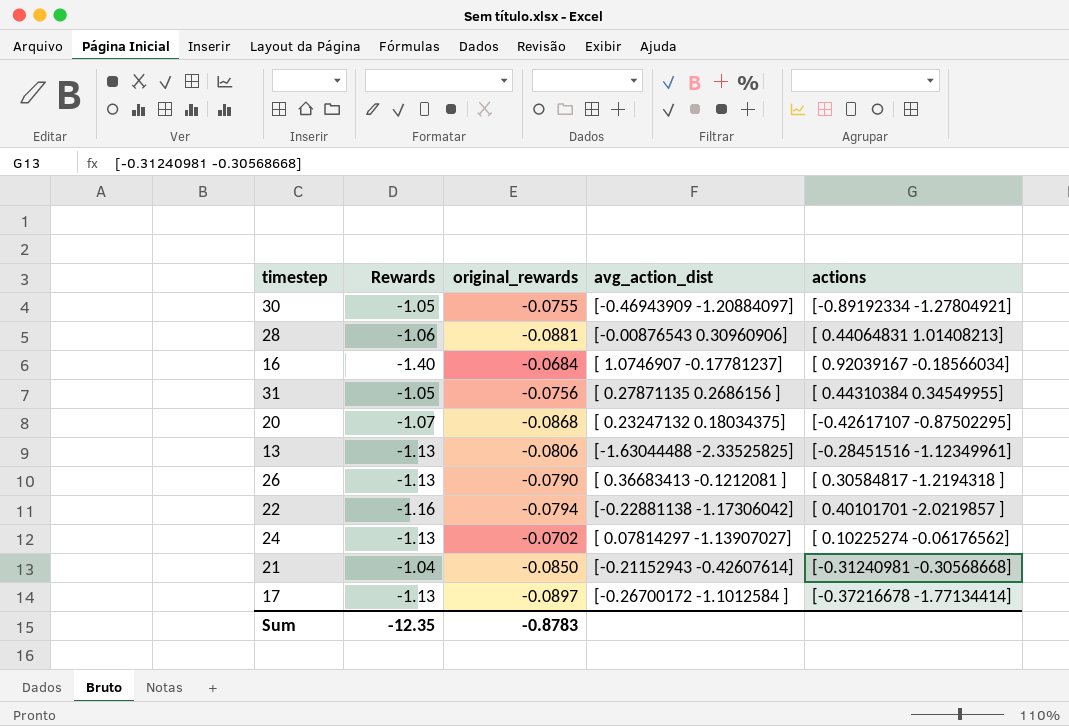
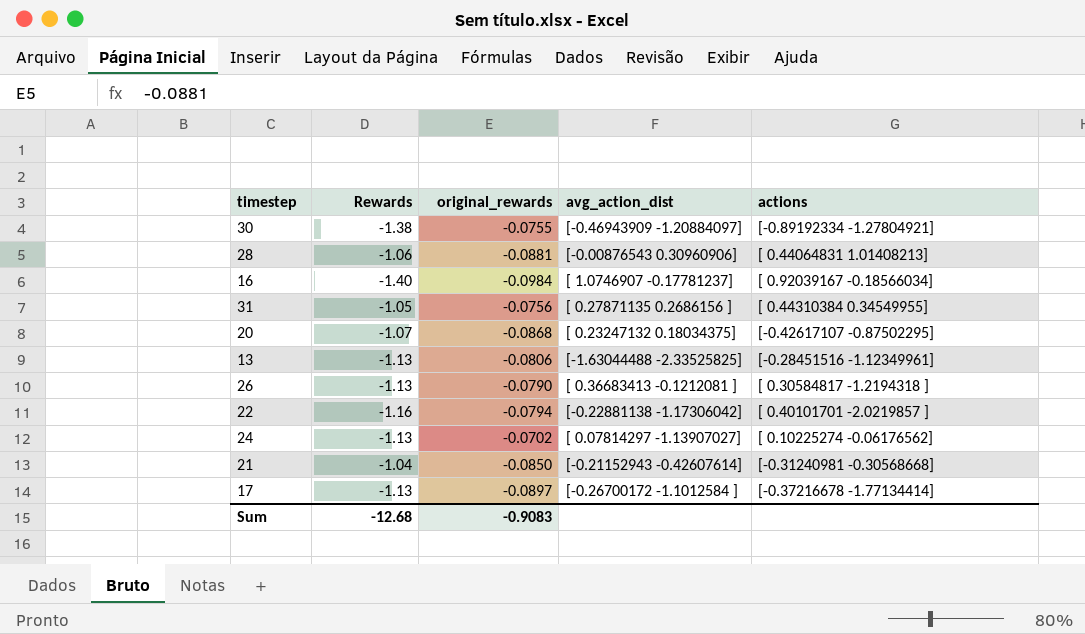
30 | Rewards: -1.05 -> -1.38
16 | original_rewards: -0.0684 -> -0.0984
Sum | Rewards: -12.35 -> -12.68
Sum | original_rewards: -0.8783 -> -0.9083

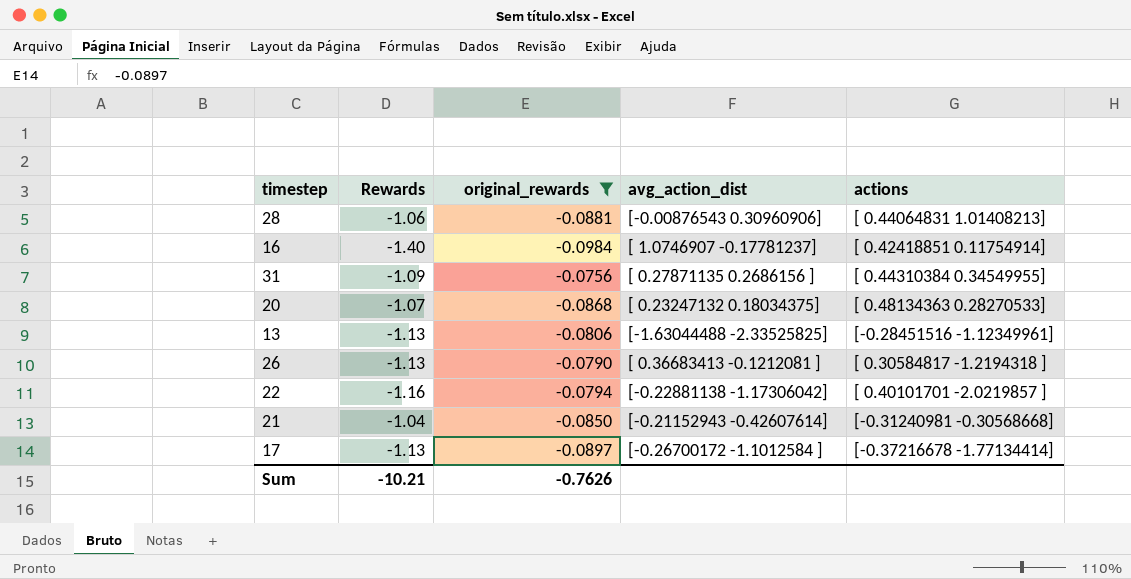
filter: none -> original_rewards <= -0.0756
16 | actions: [ 0.92039167 -0.18566034] -> [ 0.42418851 0.11754914]
31 | Rewards: -1.05 -> -1.09
20 | actions: [-0.42617107 -0.87502295] -> [ 0.48134363 0.28270533]
Sum | Rewards: -12.68 -> -10.21
Sum | original_rewards: -0.9083 -> -0.7626

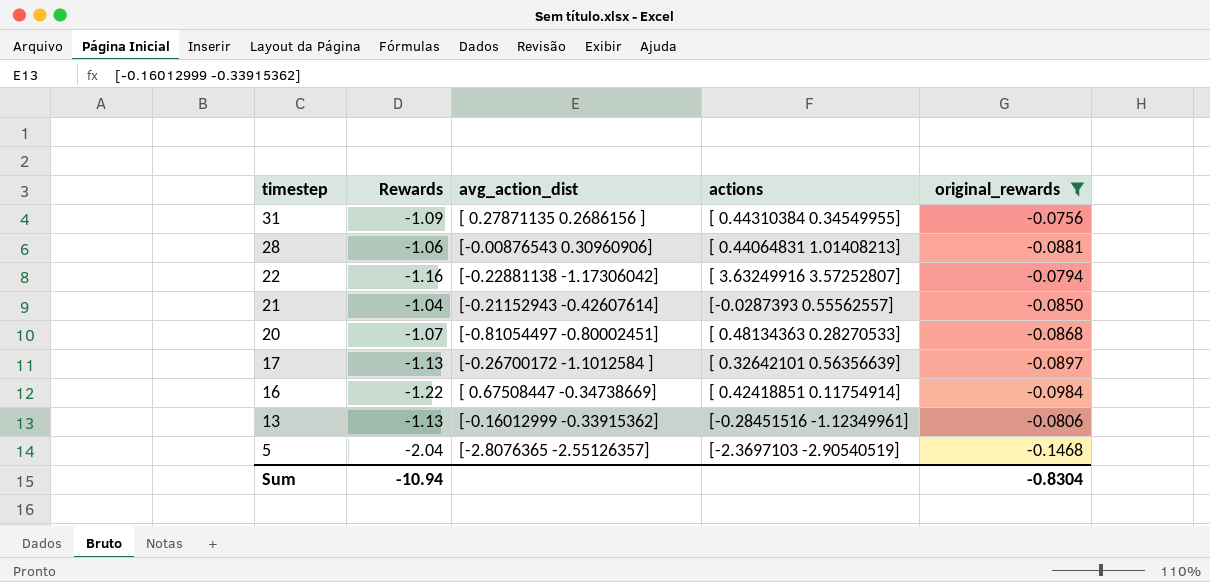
row order: none -> timestep descending
column original_rewards | position: 3 -> 5
row 26: -1.13 | -0.0790 | [ 0.36683413 -0.1212081 ] | [ 0.30584817 -1.2194318 ] -> none
22 | actions: [ 0.40101701 -2.0219857 ] -> [ 3.63249916 3.57252807]
21 | actions: [-0.31240981 -0.30568668] -> [-0.0287393 0.55562557]
20 | avg_action_dist: [ 0.23247132 0.18034375] -> [-0.81054497 -0.80002451]
17 | actions: [-0.37216678 -1.77134414] -> [ 0.32642101 0.56356639]
16 | Rewards: -1.40 -> -1.22
16 | avg_action_dist: [ 1.0746907 -0.17781237] -> [ 0.67508447 -0.34738669]
13 | avg_action_dist: [-1.63044488 -2.33525825] -> [-0.16012999 -0.33915362]
row 5: none -> -2.04 | [-2.8076365 -2.55126357] | [-2.3697103 -2.90540519] | -0.1468
Sum | Rewards: -10.21 -> -10.94
Sum | original_rewards: -0.7626 -> -0.8304

